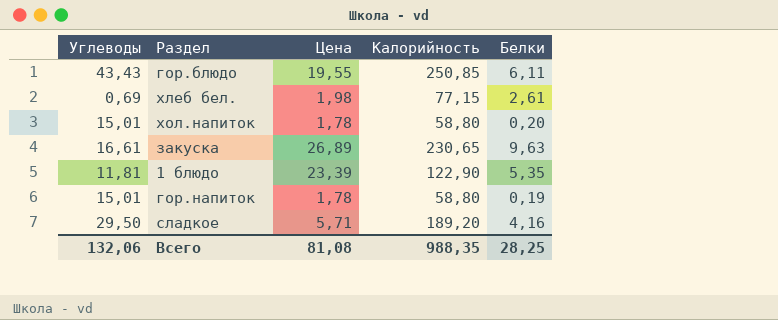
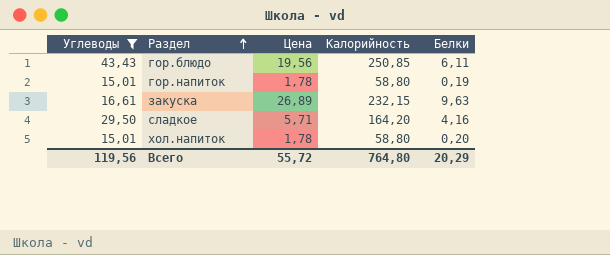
filter: none -> Углеводы >= 15,01
row order: none -> Раздел ascending
гор.блюдо | Цена: 19,55 -> 19,56
закуска | Калорийность: 230,65 -> 232,15
сладкое | Калорийность: 189,20 -> 164,20
Всего | Углеводы: 132,06 -> 119,56
Всего | Цена: 81,08 -> 55,72
Всего | Калорийность: 988,35 -> 764,80
Всего | Белки: 28,25 -> 20,29

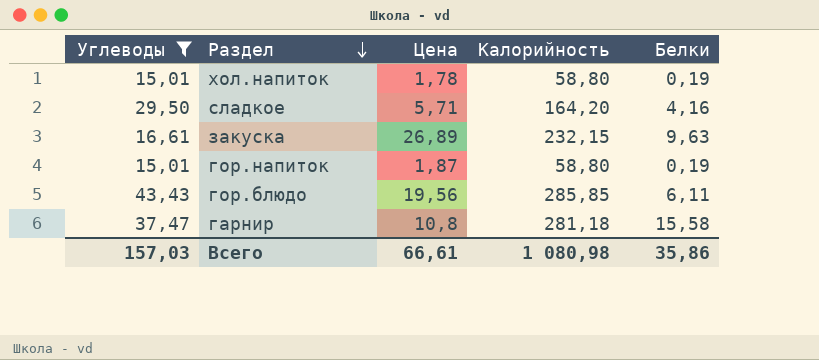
row order: Раздел ascending -> Раздел descending
хол.напиток | Белки: 0,20 -> 0,19
гор.напиток | Цена: 1,78 -> 1,87
гор.блюдо | Калорийность: 250,85 -> 285,85
row гарнир: none -> 37,47 | 10,8 | 281,18 | 15,58
Всего | Углеводы: 119,56 -> 157,03
Всего | Цена: 55,72 -> 66,61
Всего | Калорийность: 764,80 -> 1 080,98
Всего | Белки: 20,29 -> 35,86

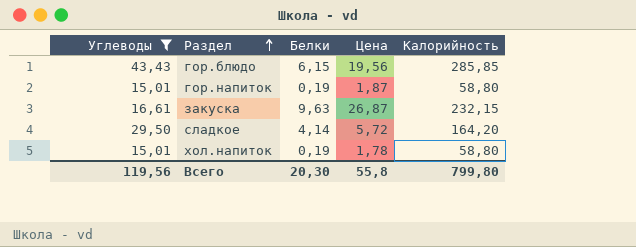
row order: Раздел descending -> Раздел ascending
column Белки | position: 5 -> 3
row гарнир: 37,47 | 10,8 | 281,18 | 15,58 -> none
гор.блюдо | Белки: 6,11 -> 6,15
закуска | Цена: 26,89 -> 26,87
сладкое | Белки: 4,16 -> 4,14
сладкое | Цена: 5,71 -> 5,72
Всего | Углеводы: 157,03 -> 119,56
Всего | Белки: 35,86 -> 20,30
Всего | Цена: 66,61 -> 55,8
Всего | Калорийность: 1 080,98 -> 799,80

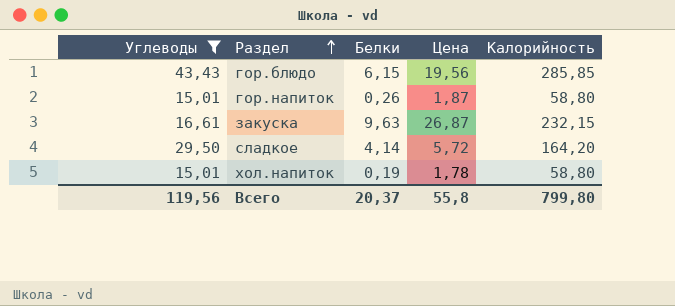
гор.напиток | Белки: 0,19 -> 0,26
Всего | Белки: 20,30 -> 20,37

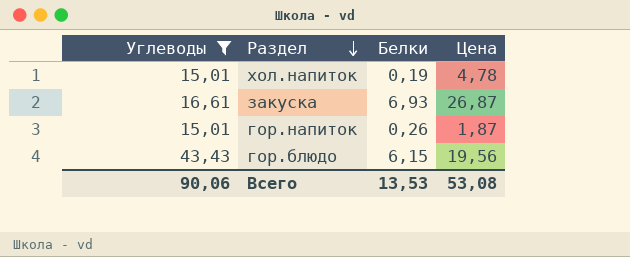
row order: Раздел ascending -> Раздел descending
column Калорийность | position: 5 -> none
row сладкое: 29,50 | 4,14 | 5,72 | 164,20 -> none
хол.напиток | Цена: 1,78 -> 4,78
закуска | Белки: 9,63 -> 6,93
Всего | Углеводы: 119,56 -> 90,06
Всего | Белки: 20,37 -> 13,53
Всего | Цена: 55,8 -> 53,08

